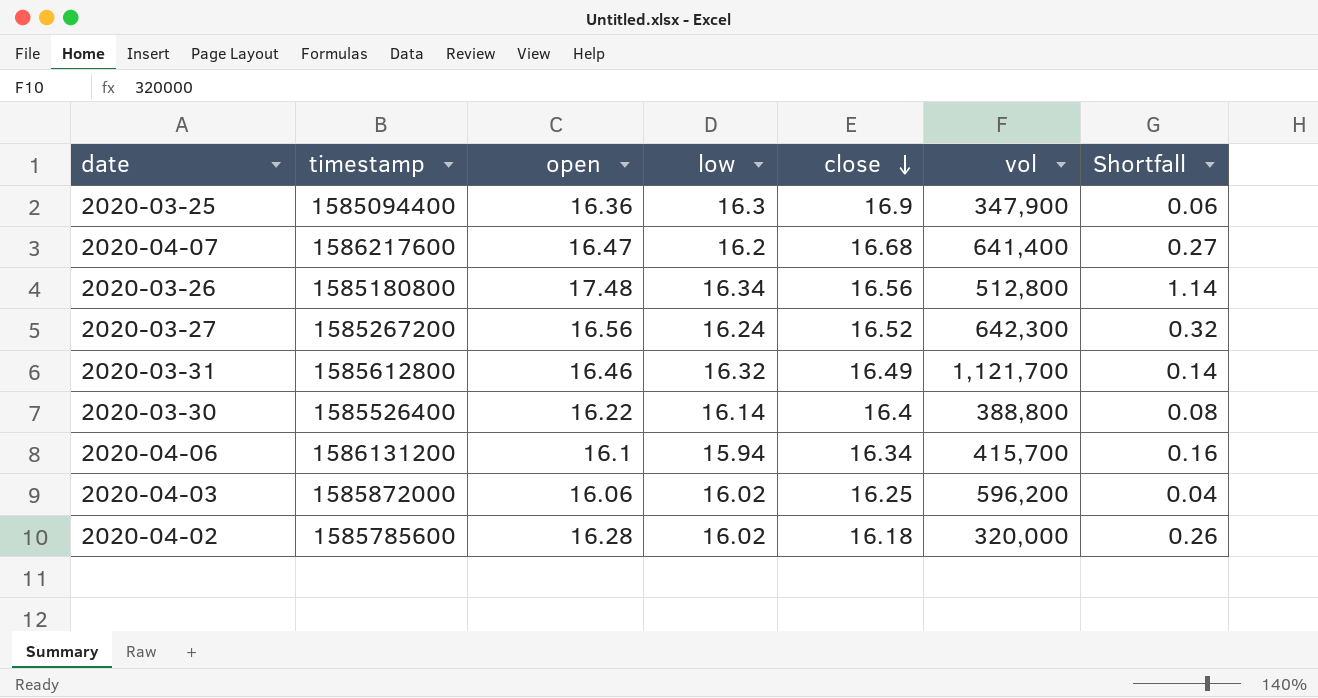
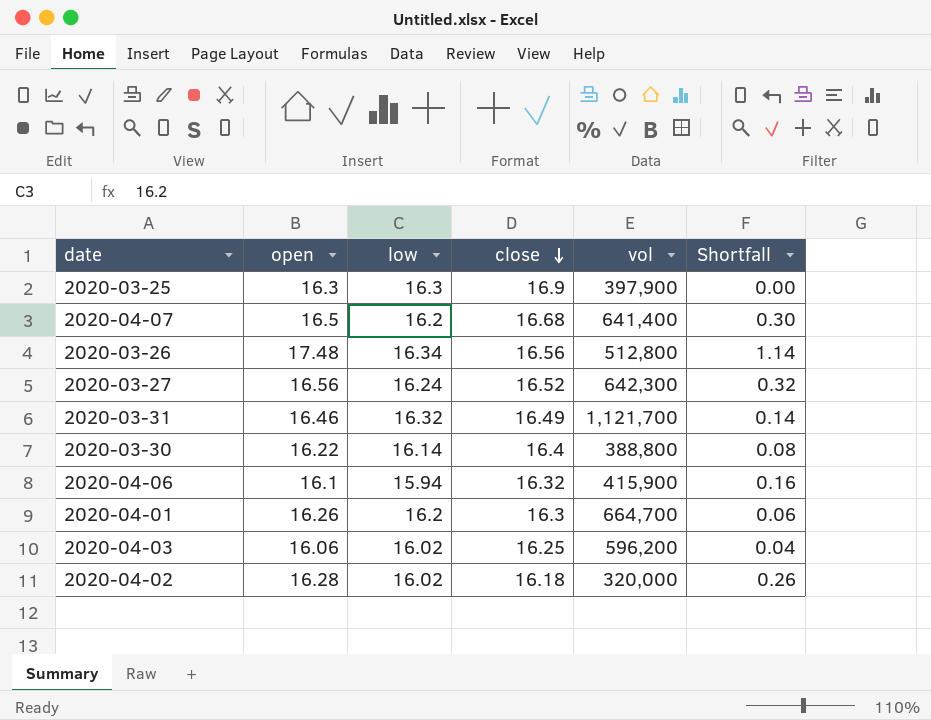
column timestamp | position: 2 -> none
2020-03-25 | open: 16.36 -> 16.3
2020-03-25 | vol: 347,900 -> 397,900
2020-03-25 | Shortfall: 0.06 -> 0.00
2020-04-07 | open: 16.47 -> 16.5
2020-04-07 | Shortfall: 0.27 -> 0.30
2020-04-06 | close: 16.34 -> 16.32
2020-04-06 | vol: 415,700 -> 415,900
row 2020-04-01: none -> 16.26 | 16.2 | 16.3 | 664,700 | 0.06

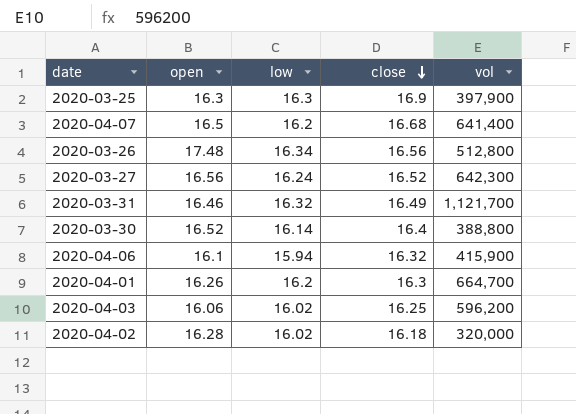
column Shortfall | formula: [open] - [low] -> none
2020-03-30 | open: 16.22 -> 16.52

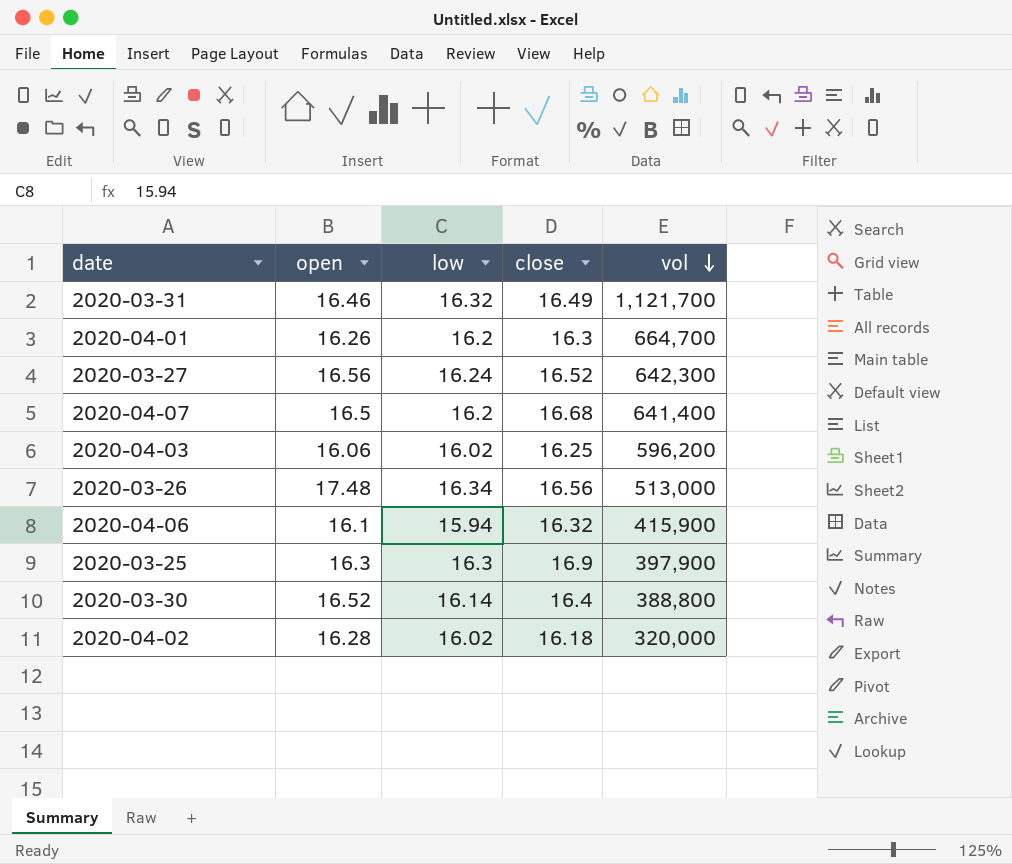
row order: close descending -> vol descending
2020-03-26 | vol: 512,800 -> 513,000

